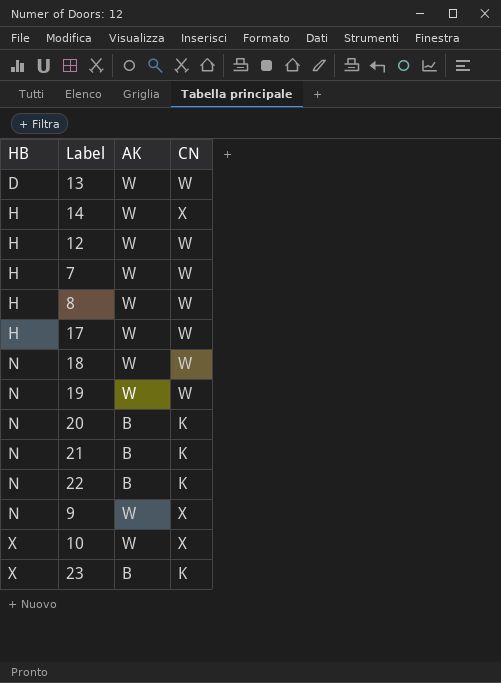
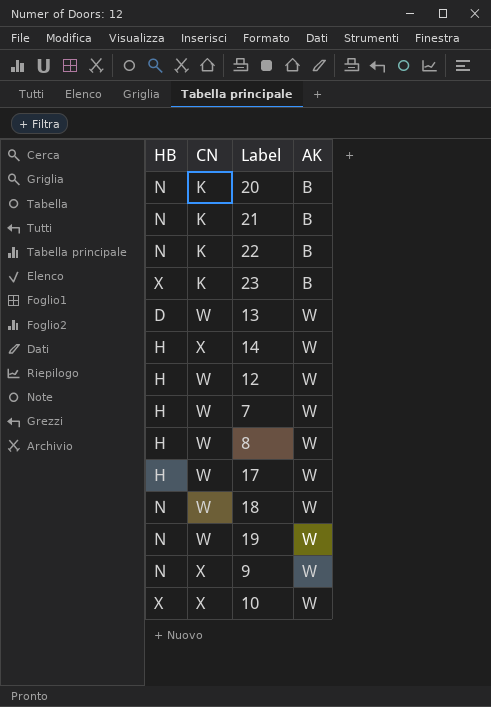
row order: HB ascending -> AK ascending
column CN | position: 4 -> 2

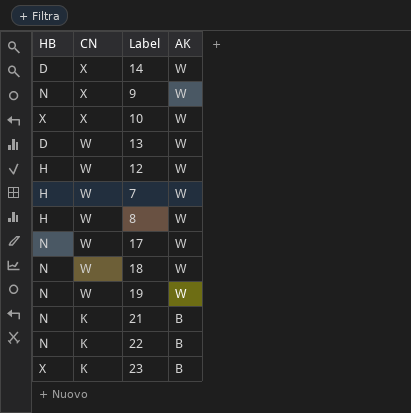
row order: AK ascending -> CN descending
row 20: N | K | B -> none
14 | HB: H -> D
17 | HB: H -> N

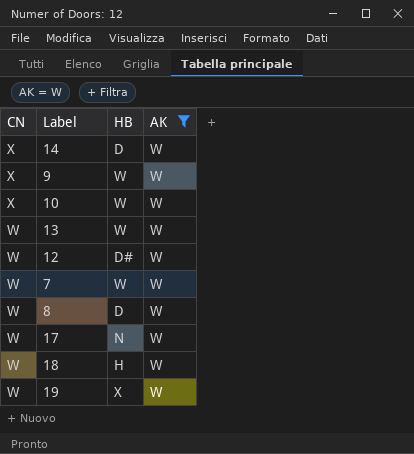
filter: none -> AK = W
column HB | position: 1 -> 3
9 | HB: N -> W
10 | HB: X -> W
13 | HB: D -> W
12 | HB: H -> D#
7 | HB: H -> W
8 | HB: H -> D
18 | HB: N -> H
19 | HB: N -> X

